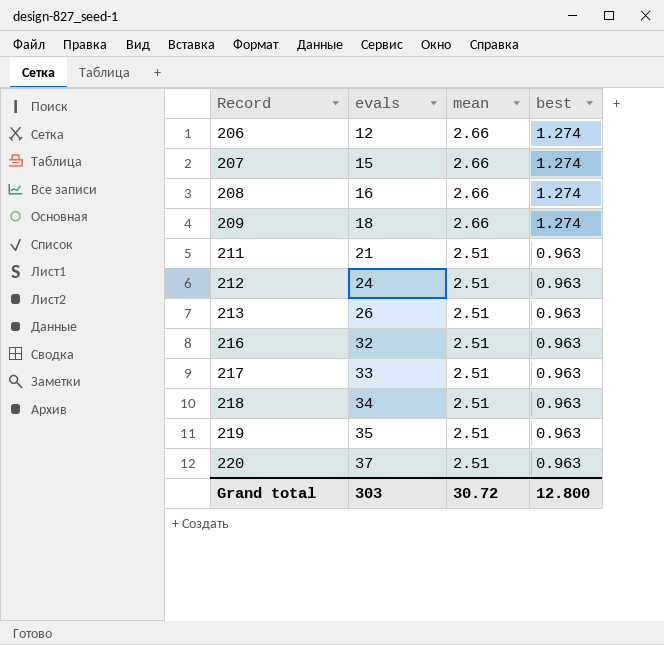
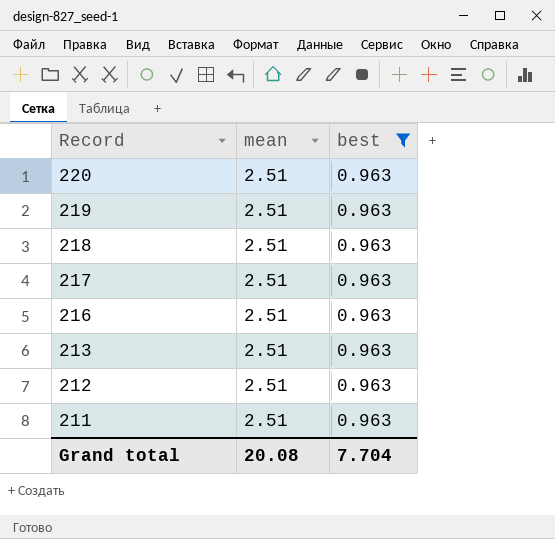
filter: none -> best = 0.963
row order: Record ascending -> Record descending
column evals | position: 2 -> none
Grand total | mean: 30.72 -> 20.08
Grand total | best: 12.800 -> 7.704

